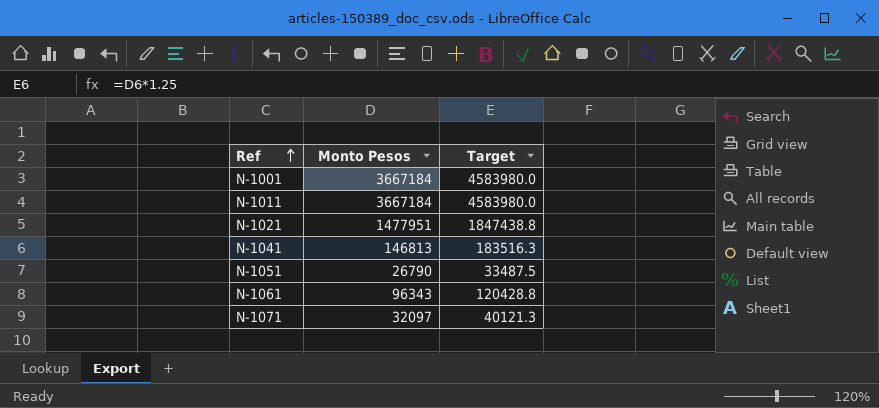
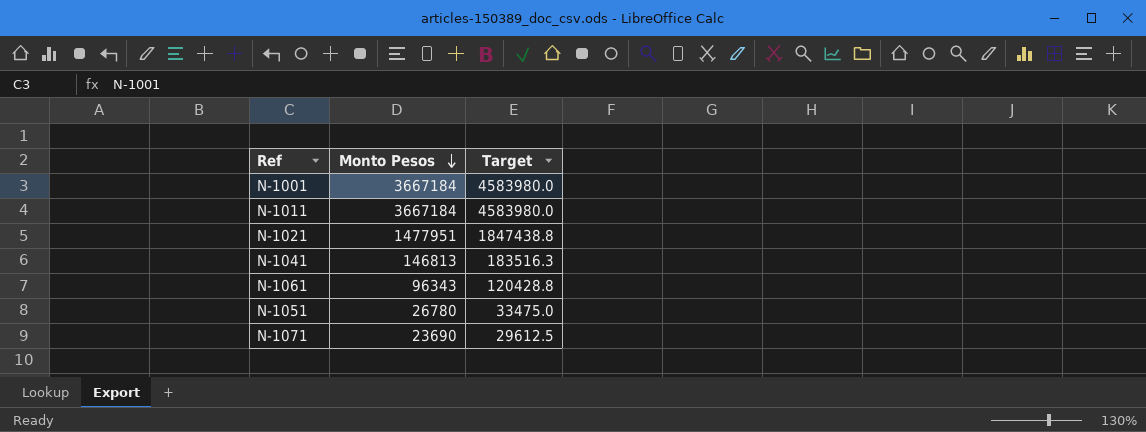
row order: Ref ascending -> Monto Pesos descending
N-1051 | Monto Pesos: 26790 -> 26780
N-1051 | Target: 33487.5 -> 33475.0
N-1071 | Monto Pesos: 32097 -> 23690
N-1071 | Target: 40121.3 -> 29612.5

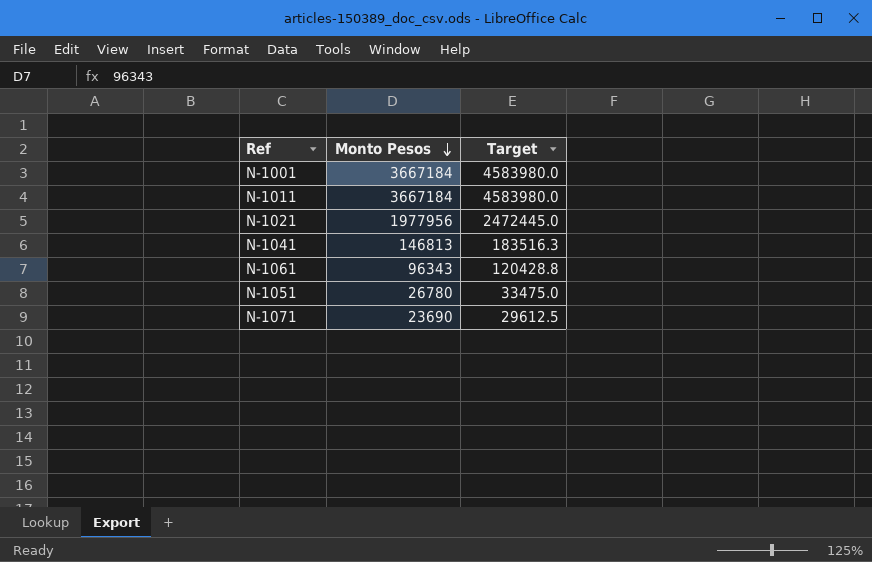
N-1021 | Monto Pesos: 1477951 -> 1977956
N-1021 | Target: 1847438.8 -> 2472445.0

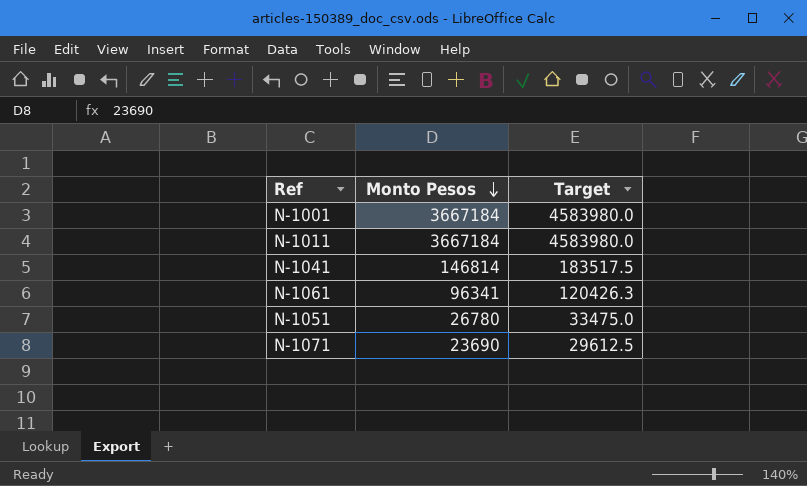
row N-1021: 1977956 | 2472445.0 -> none
N-1041 | Monto Pesos: 146813 -> 146814
N-1041 | Target: 183516.3 -> 183517.5
N-1061 | Monto Pesos: 96343 -> 96341
N-1061 | Target: 120428.8 -> 120426.3

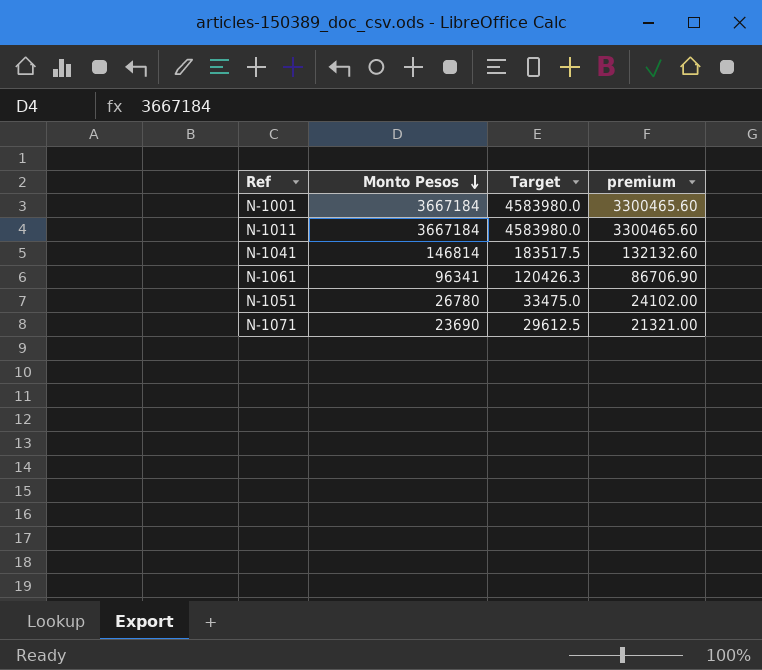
column premium | formula: none -> [Monto Pesos] * 0.9

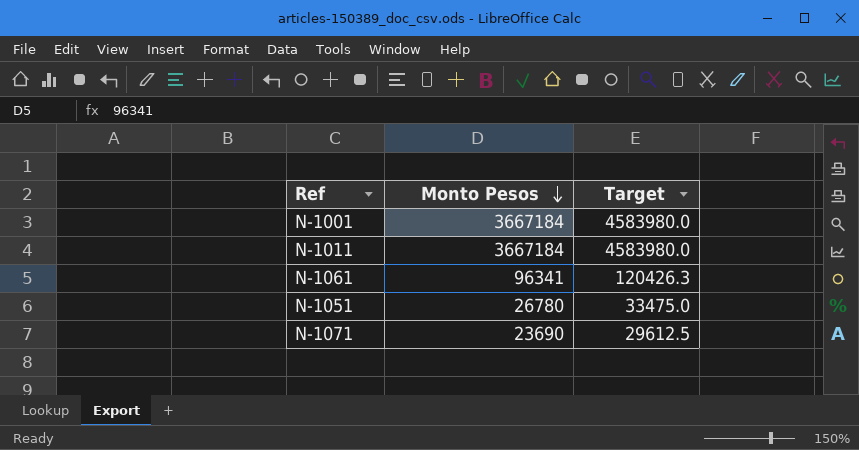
column premium | formula: [Monto Pesos] * 0.9 -> none
row N-1041: 146814 | 183517.5 | 132132.60 -> none

